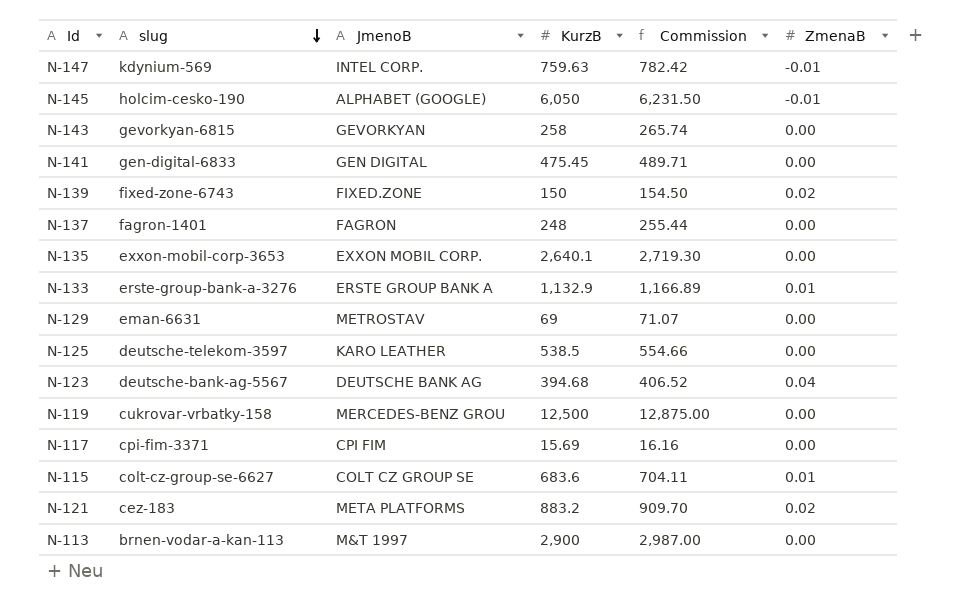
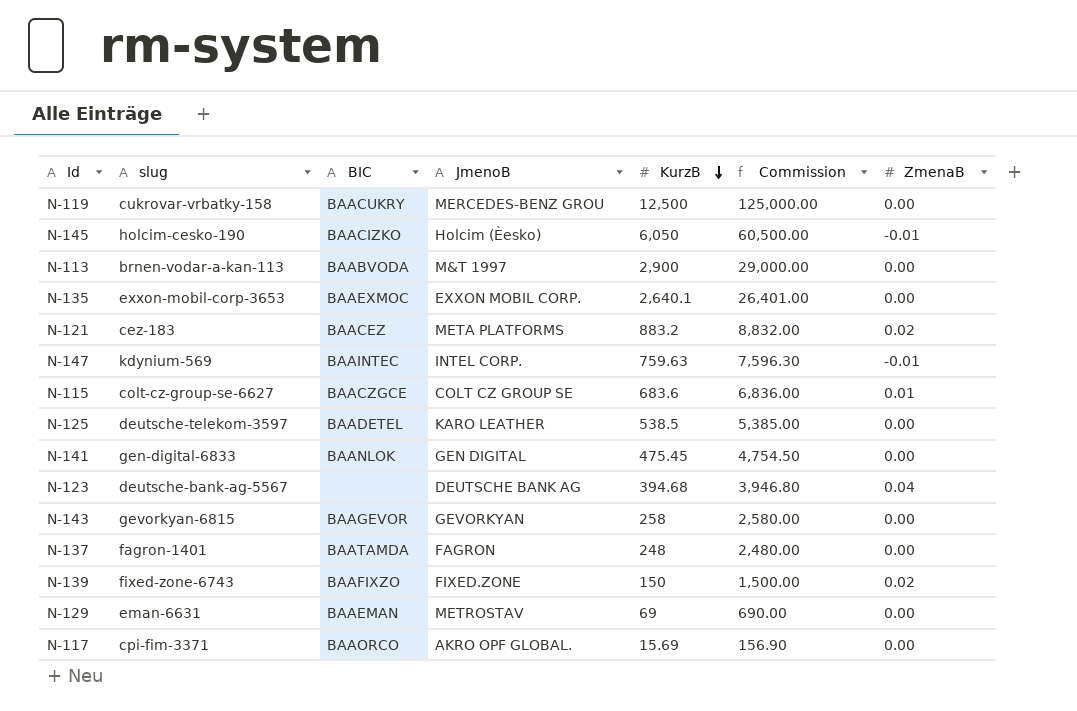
row order: slug descending -> KurzB descending
column BIC | position: none -> 3
column Commission | formula: [KurzB] * 1.03 -> [KurzB] * 10
row N-133: erste-group-bank-a-3276 | ERSTE GROUP BANK A | 1,132.9 | 1,166.89 | 0.01 -> none
N-145 | JmenoB: ALPHABET (GOOGLE) -> Holcim (Èesko)
N-117 | JmenoB: CPI FIM -> AKRO OPF GLOBAL.

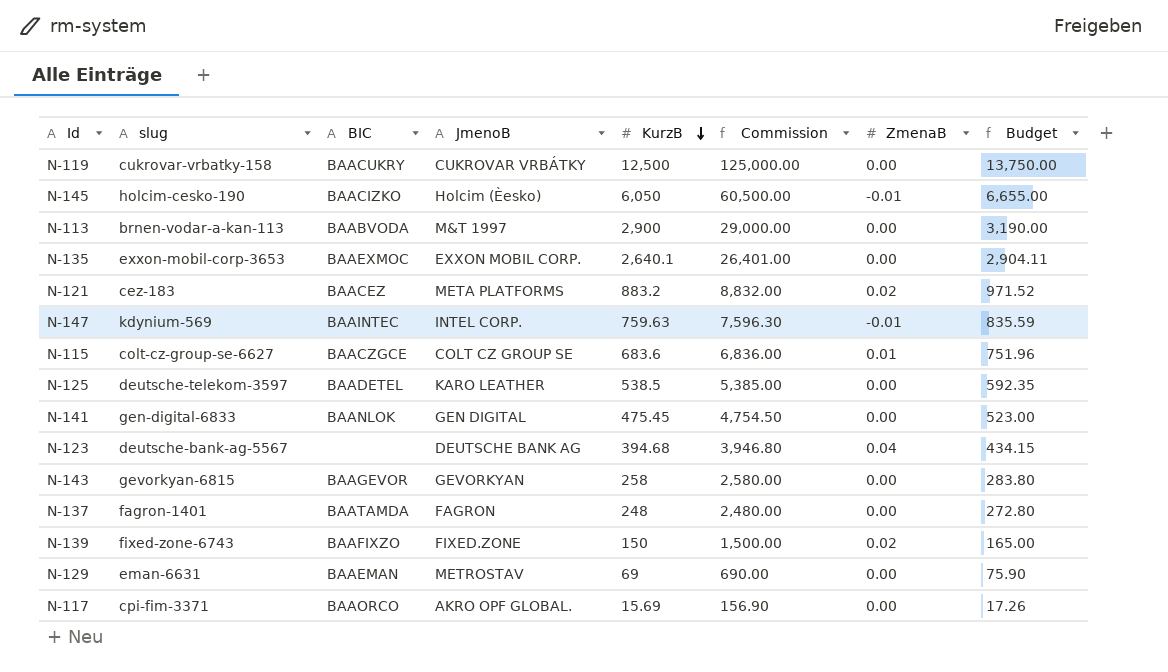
column Budget | formula: none -> [KurzB] * 1.1
N-119 | JmenoB: MERCEDES-BENZ GROU -> CUKROVAR VRBÁTKY

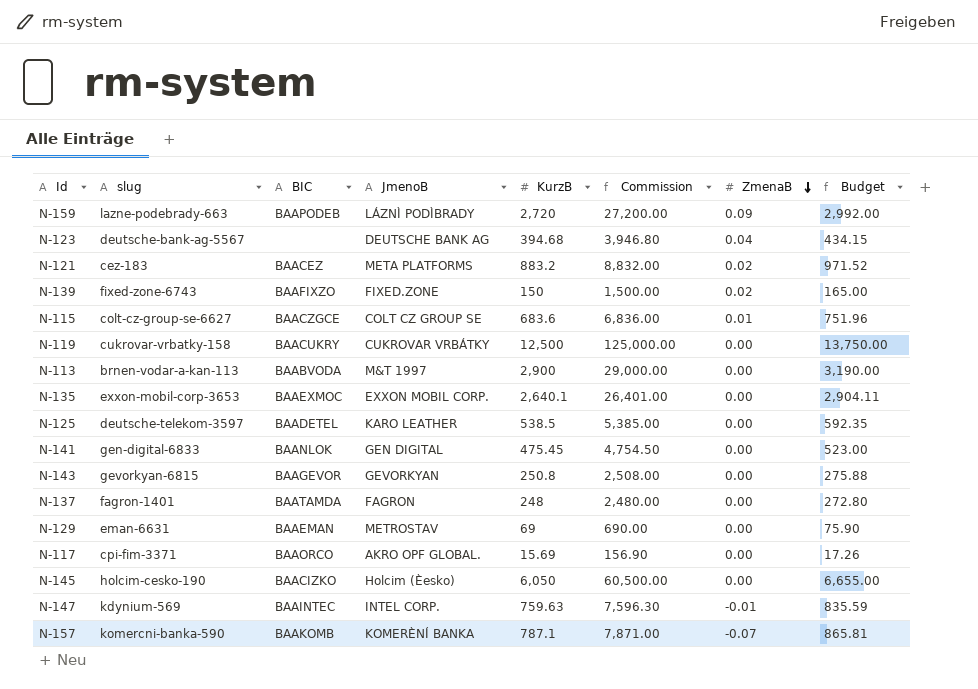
row order: KurzB descending -> ZmenaB descending
row N-159: none -> lazne-podebrady-663 | BAAPODEB | LÁZNÌ PODÌBRADY | 2,720 | 27,200.00 | 0.09 | 2,992.00
N-143 | KurzB: 258 -> 250.8
N-143 | Commission: 2,580.00 -> 2,508.00
N-143 | Budget: 283.80 -> 275.88
N-145 | ZmenaB: -0.01 -> 0.00
row N-157: none -> komercni-banka-590 | BAAKOMB | KOMERÈNÍ BANKA | 787.1 | 7,871.00 | -0.07 | 865.81

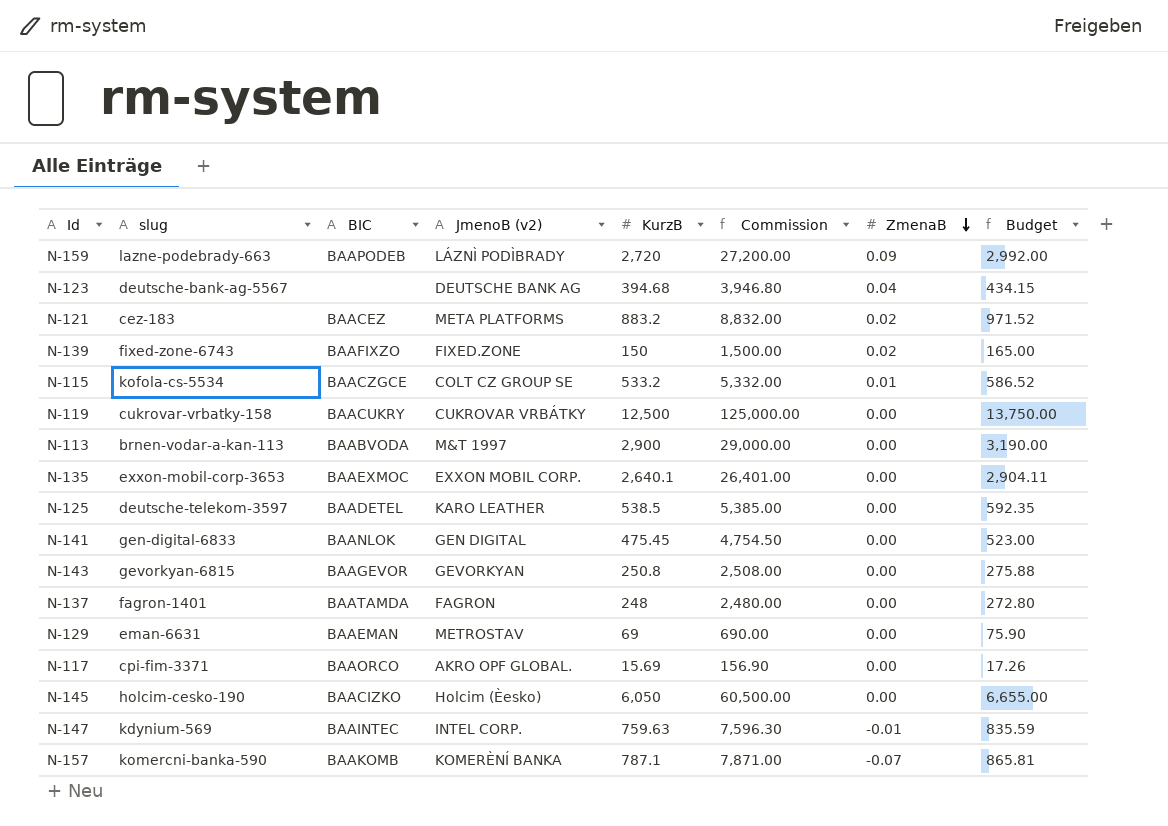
column name: JmenoB -> JmenoB (v2)
N-115 | slug: colt-cz-group-se-6627 -> kofola-cs-5534
N-115 | KurzB: 683.6 -> 533.2
N-115 | Commission: 6,836.00 -> 5,332.00
N-115 | Budget: 751.96 -> 586.52

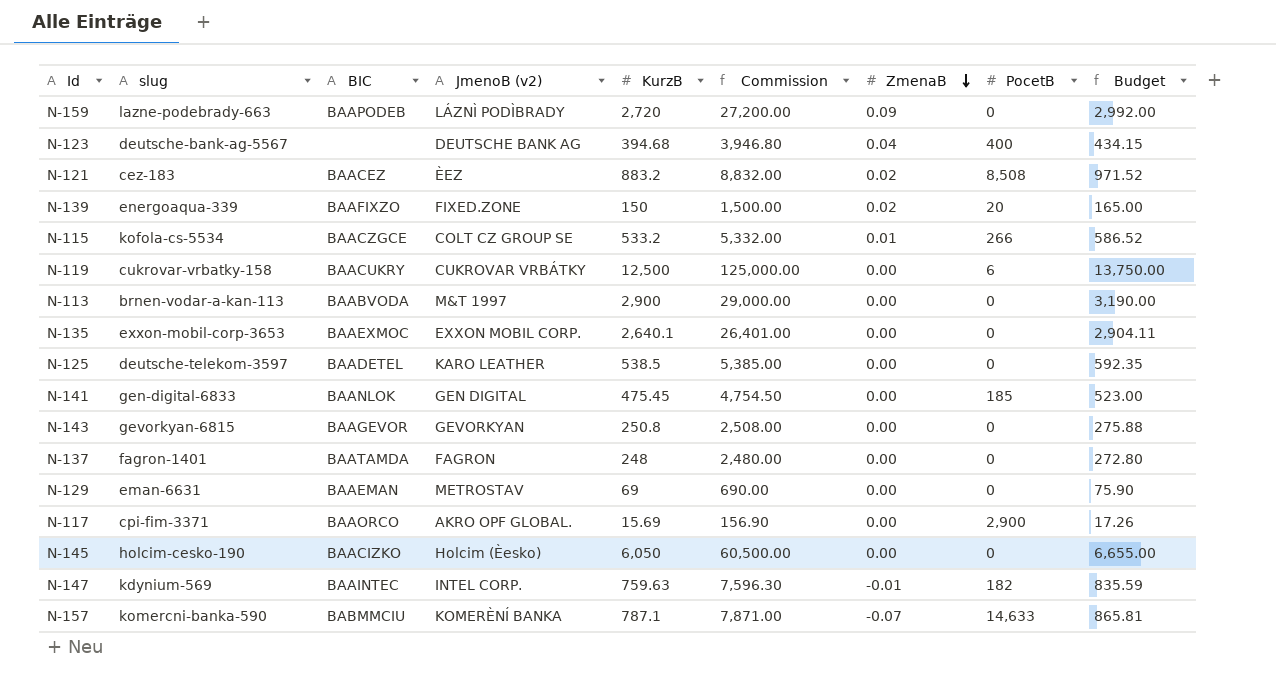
column PocetB | position: none -> 8
N-121 | JmenoB (v2): META PLATFORMS -> ÈEZ
N-139 | slug: fixed-zone-6743 -> energoaqua-339
N-157 | BIC: BAAKOMB -> BABMMCIU

